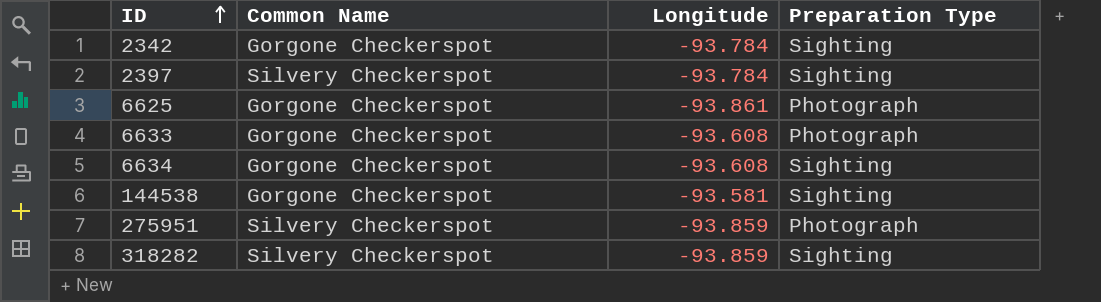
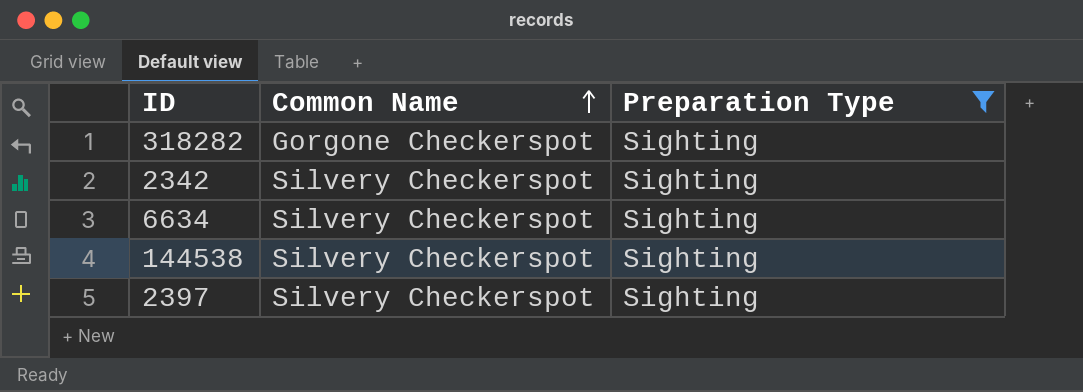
filter: none -> Preparation Type = Sighting
row order: ID ascending -> Common Name ascending
column Longitude | position: 3 -> none
318282 | Common Name: Silvery Checkerspot -> Gorgone Checkerspot
2342 | Common Name: Gorgone Checkerspot -> Silvery Checkerspot
6634 | Common Name: Gorgone Checkerspot -> Silvery Checkerspot
144538 | Common Name: Gorgone Checkerspot -> Silvery Checkerspot

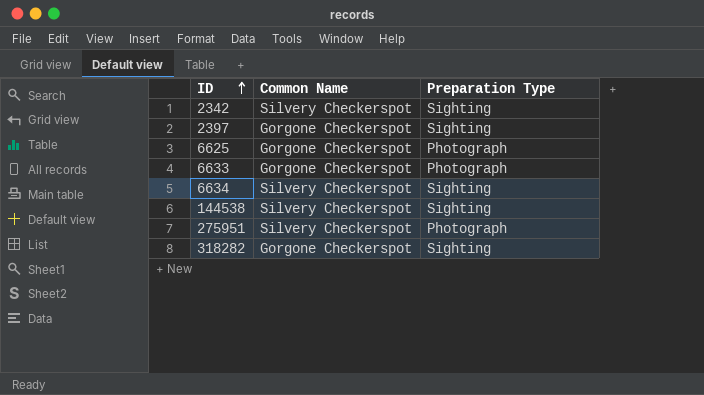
filter: Preparation Type = Sighting -> none
row order: Common Name ascending -> ID ascending
2397 | Common Name: Silvery Checkerspot -> Gorgone Checkerspot

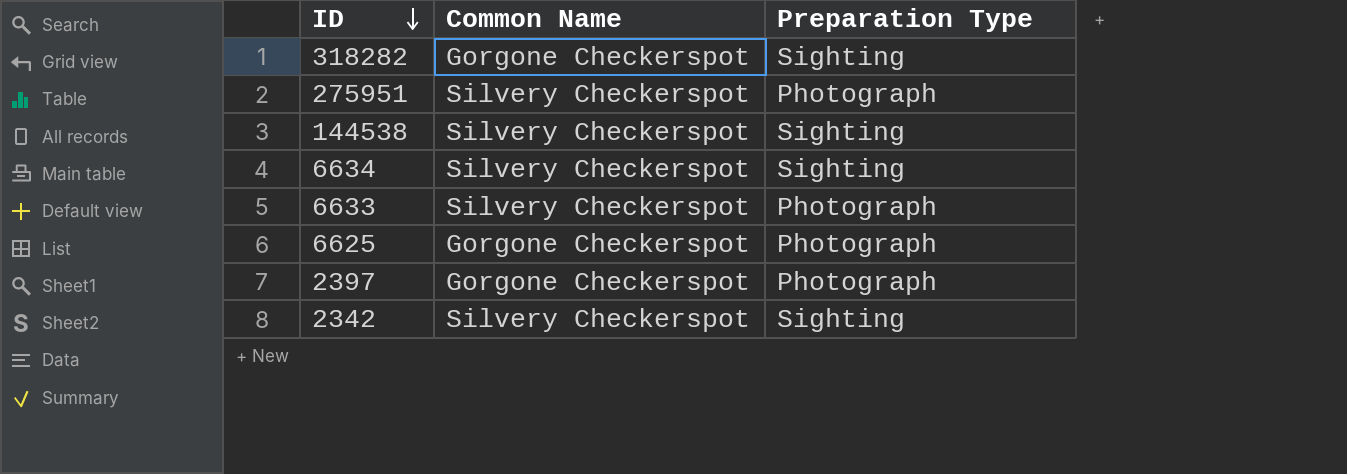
row order: ID ascending -> ID descending
6633 | Common Name: Gorgone Checkerspot -> Silvery Checkerspot
2397 | Preparation Type: Sighting -> Photograph

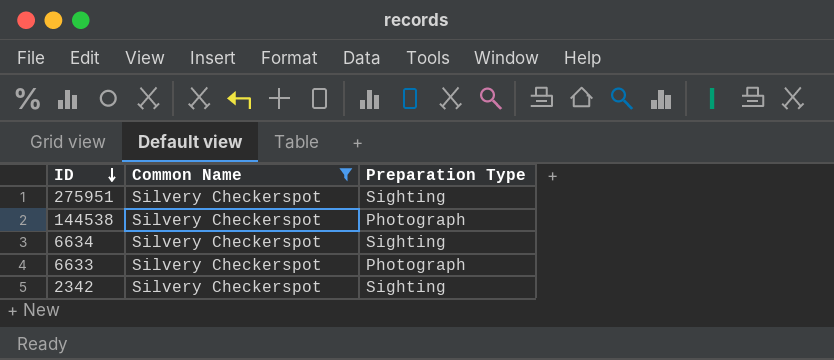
filter: none -> Common Name = Silvery Checkerspot
275951 | Preparation Type: Photograph -> Sighting
144538 | Preparation Type: Sighting -> Photograph

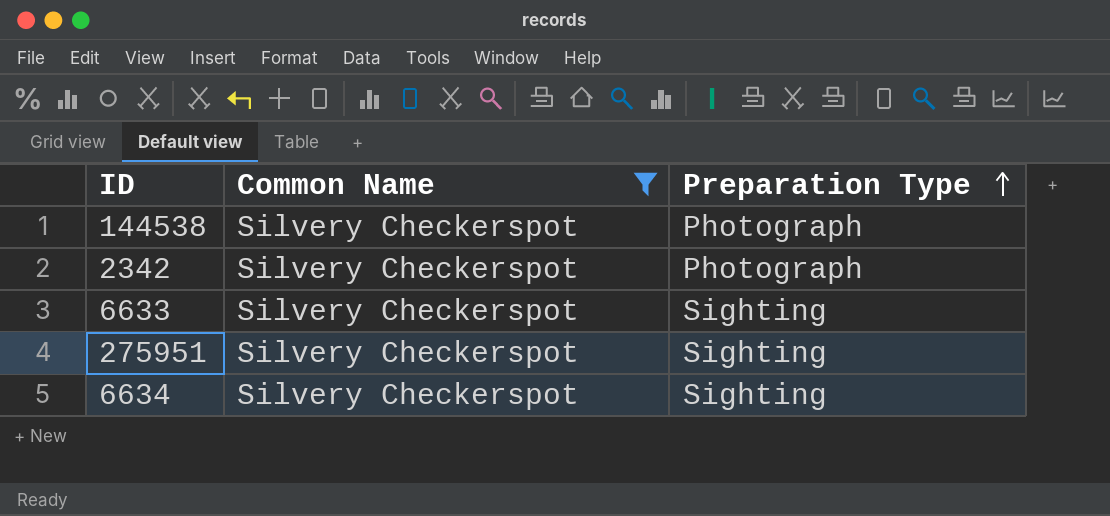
row order: ID descending -> Preparation Type ascending
2342 | Preparation Type: Sighting -> Photograph
6633 | Preparation Type: Photograph -> Sighting

